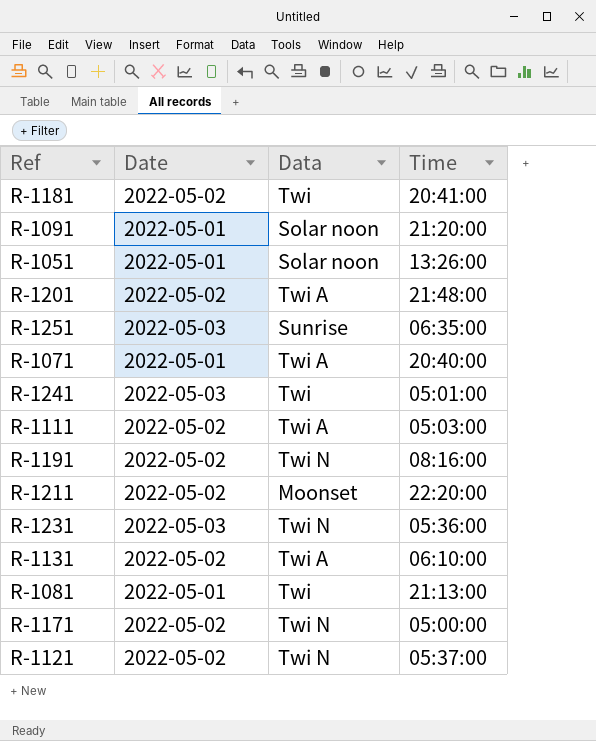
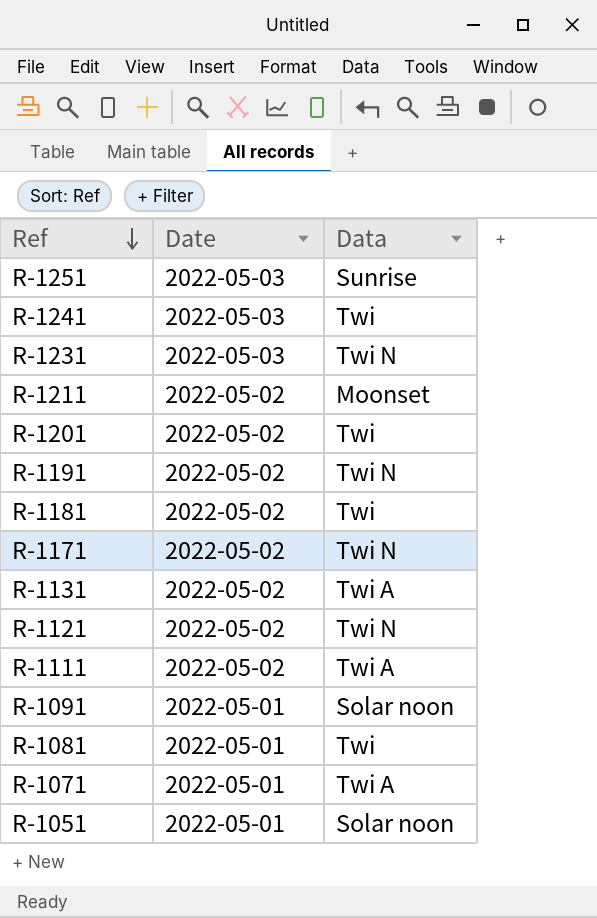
row order: none -> Ref descending
column Time | position: 4 -> none
R-1201 | Data: Twi A -> Twi

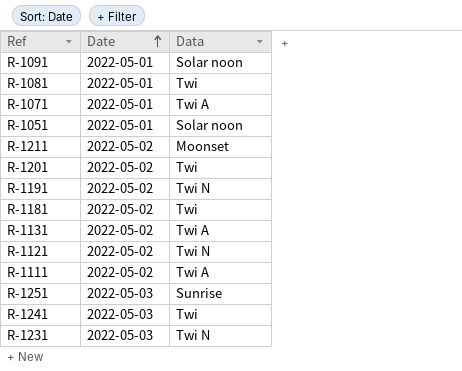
row order: Ref descending -> Date ascending
row R-1171: 2022-05-02 | Twi N -> none

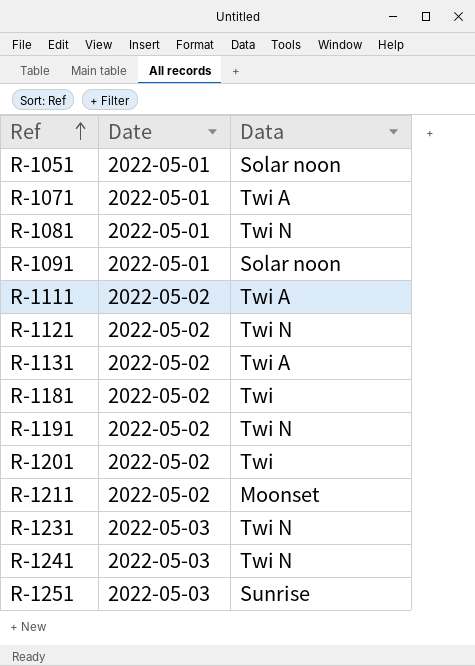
row order: Date ascending -> Ref ascending
R-1081 | Data: Twi -> Twi N
R-1241 | Data: Twi -> Twi N

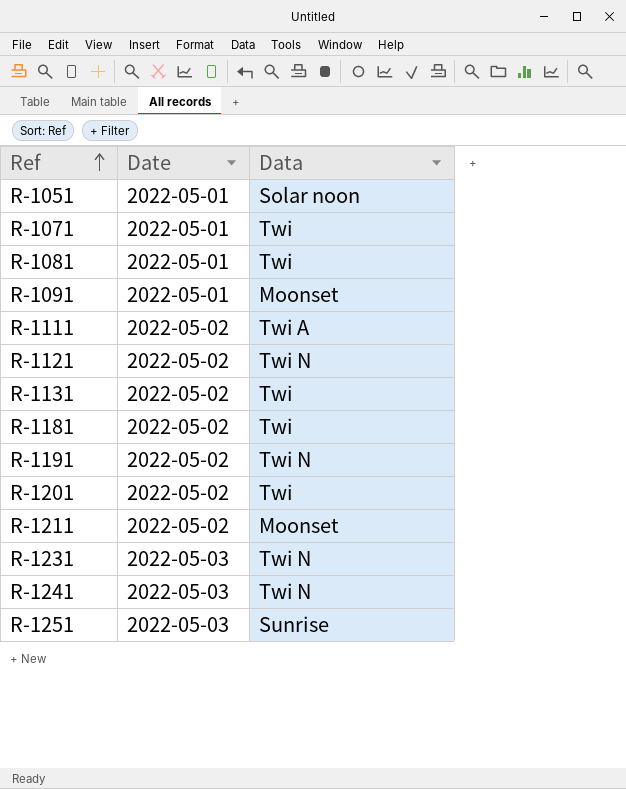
R-1071 | Data: Twi A -> Twi
R-1081 | Data: Twi N -> Twi
R-1091 | Data: Solar noon -> Moonset
R-1131 | Data: Twi A -> Twi

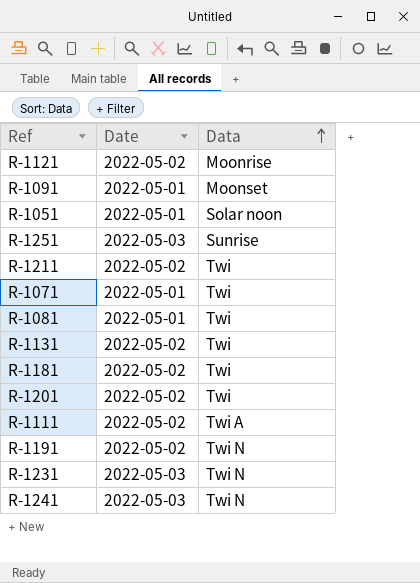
row order: Ref ascending -> Data ascending
R-1121 | Data: Twi N -> Moonrise
R-1211 | Data: Moonset -> Twi

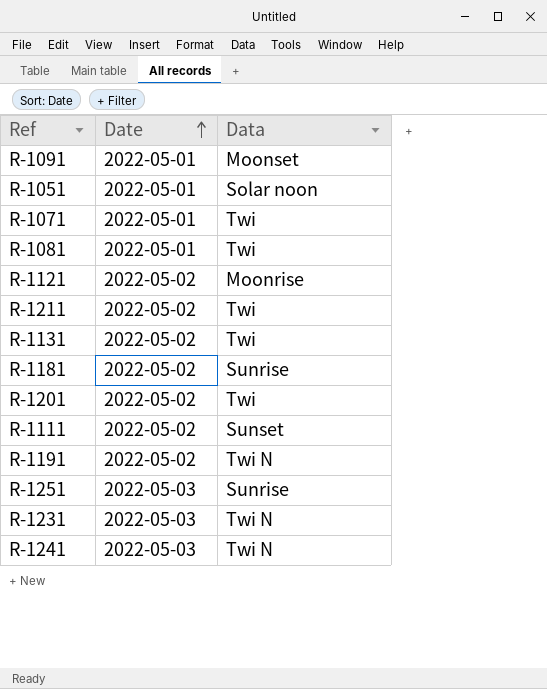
row order: Data ascending -> Date ascending
R-1181 | Data: Twi -> Sunrise
R-1111 | Data: Twi A -> Sunset

